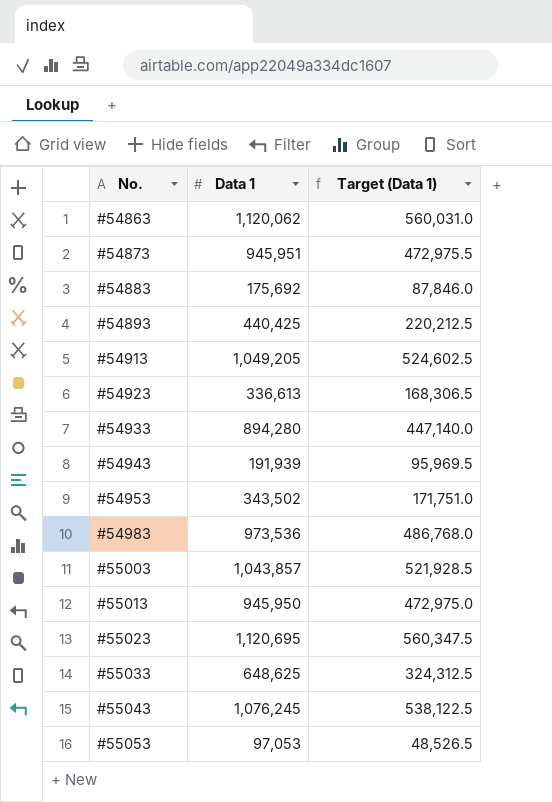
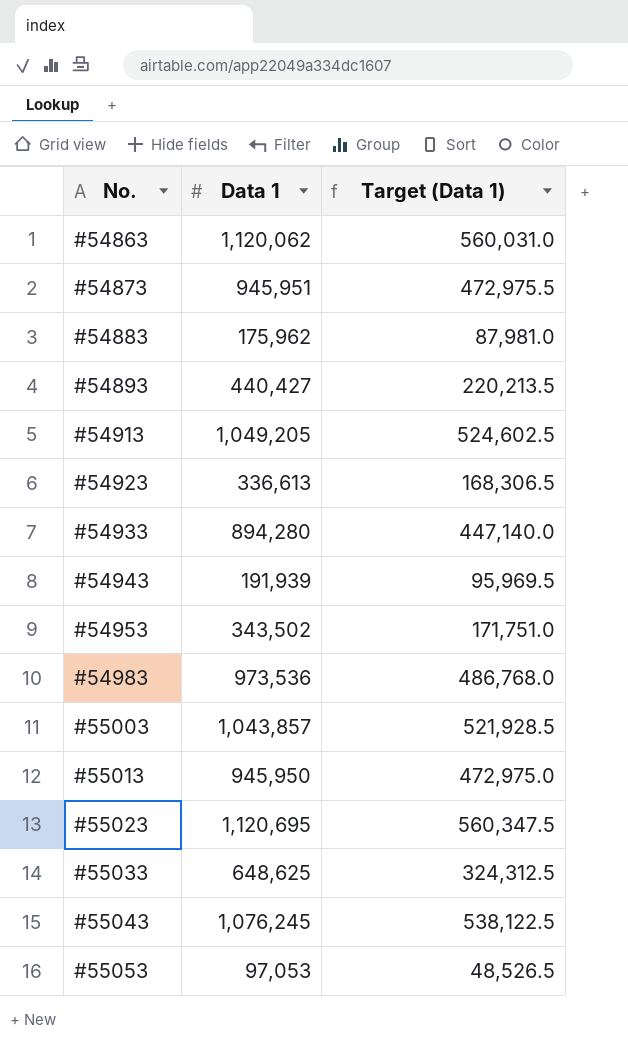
#54883 | Data 1: 175,692 -> 175,962
#54883 | Target (Data 1): 87,846.0 -> 87,981.0
#54893 | Data 1: 440,425 -> 440,427
#54893 | Target (Data 1): 220,212.5 -> 220,213.5

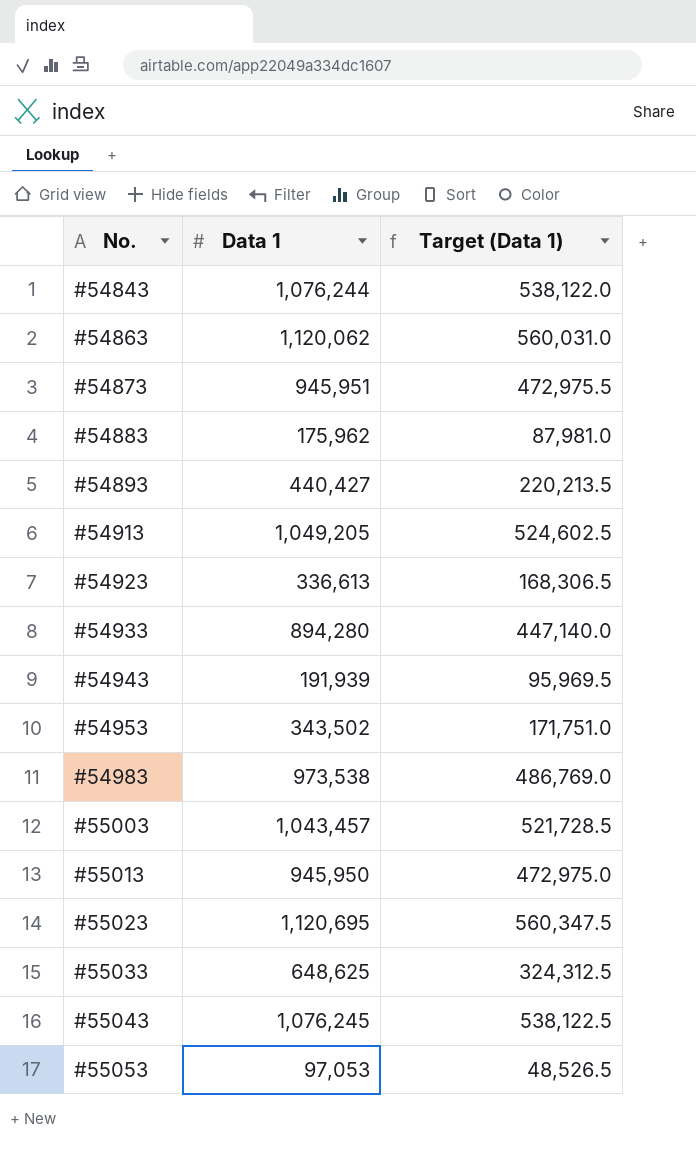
row #54843: none -> 1,076,244 | 538,122.0
#54983 | Data 1: 973,536 -> 973,538
#54983 | Target (Data 1): 486,768.0 -> 486,769.0
#55003 | Data 1: 1,043,857 -> 1,043,457
#55003 | Target (Data 1): 521,928.5 -> 521,728.5

